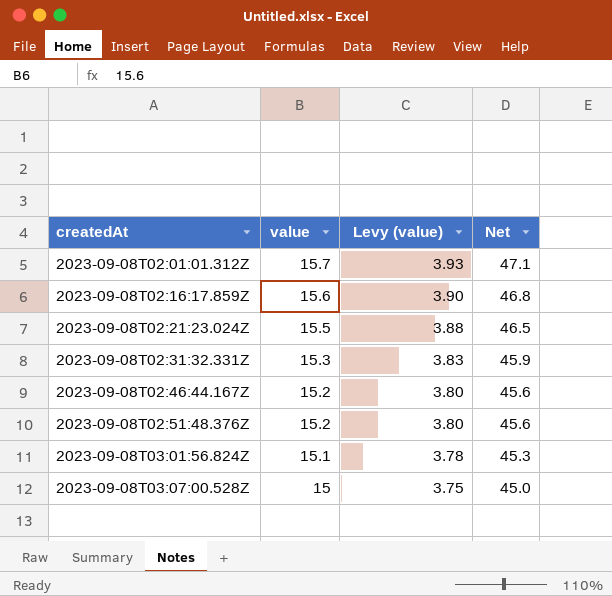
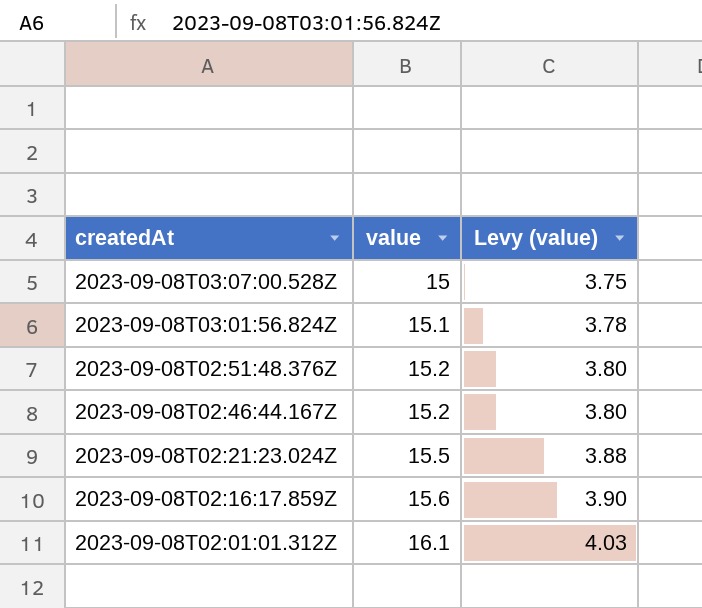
row order: createdAt ascending -> createdAt descending
column Net | formula: [value] * 3 -> none
row 2023-09-08T02:31:32.331Z: 15.3 | 3.83 | 45.9 -> none
2023-09-08T02:01:01.312Z | value: 15.7 -> 16.1
2023-09-08T02:01:01.312Z | Levy (value): 3.93 -> 4.03

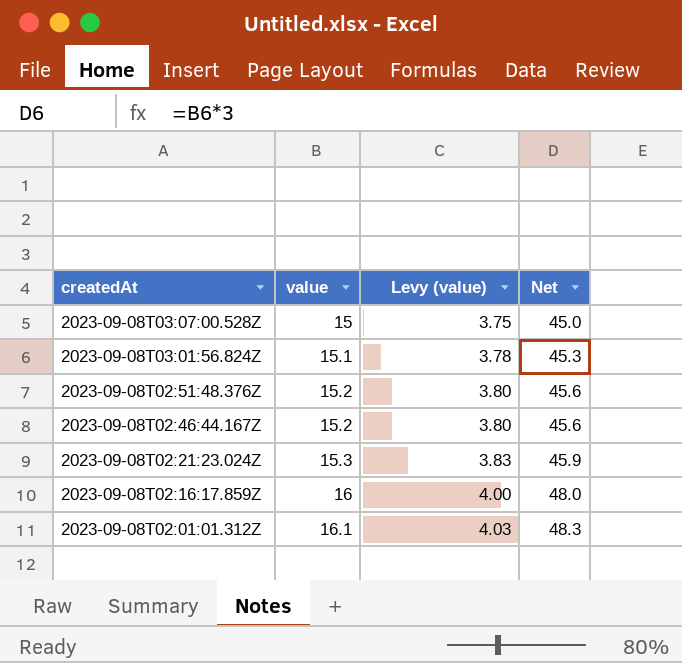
column Net | formula: none -> [value] * 3
2023-09-08T02:21:23.024Z | value: 15.5 -> 15.3
2023-09-08T02:21:23.024Z | Levy (value): 3.88 -> 3.83
2023-09-08T02:16:17.859Z | value: 15.6 -> 16
2023-09-08T02:16:17.859Z | Levy (value): 3.90 -> 4.00

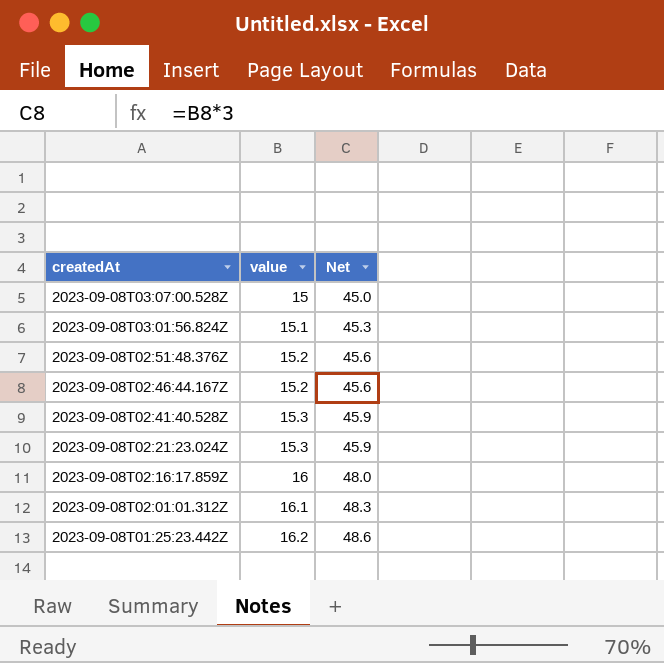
column Levy (value) | formula: [value] * 0.25 -> none
row 2023-09-08T02:41:40.528Z: none -> 15.3 | 45.9
row 2023-09-08T01:25:23.442Z: none -> 16.2 | 48.6

